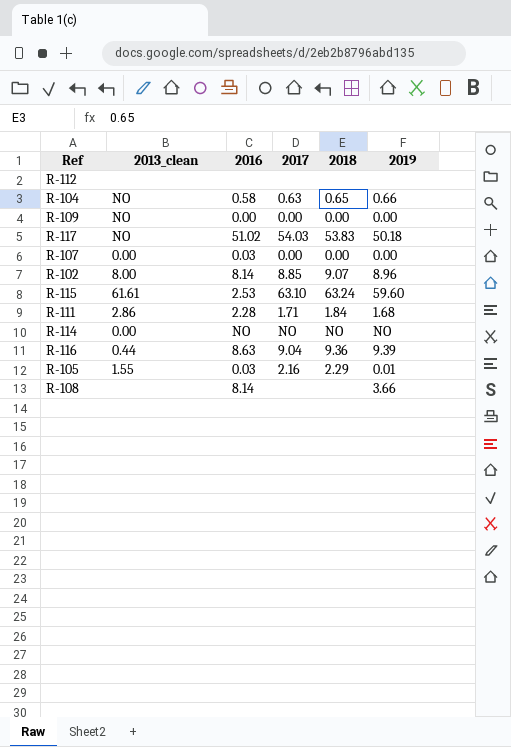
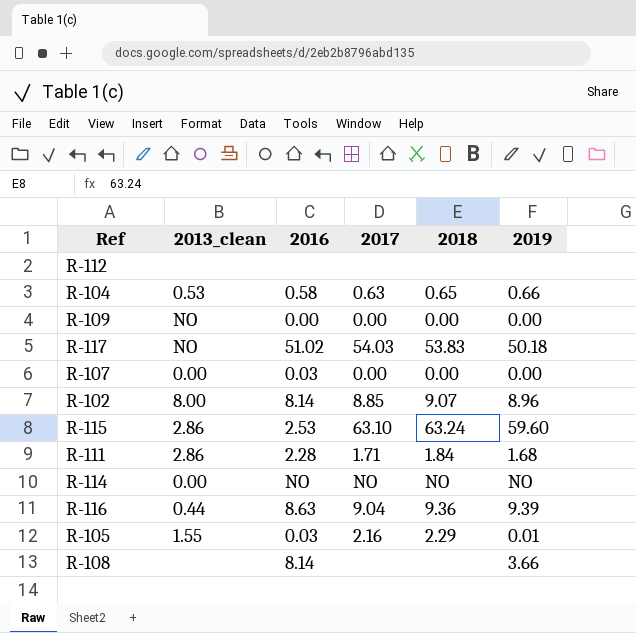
R-104 | 2013_clean: NO -> 0.53
R-115 | 2013_clean: 61.61 -> 2.86

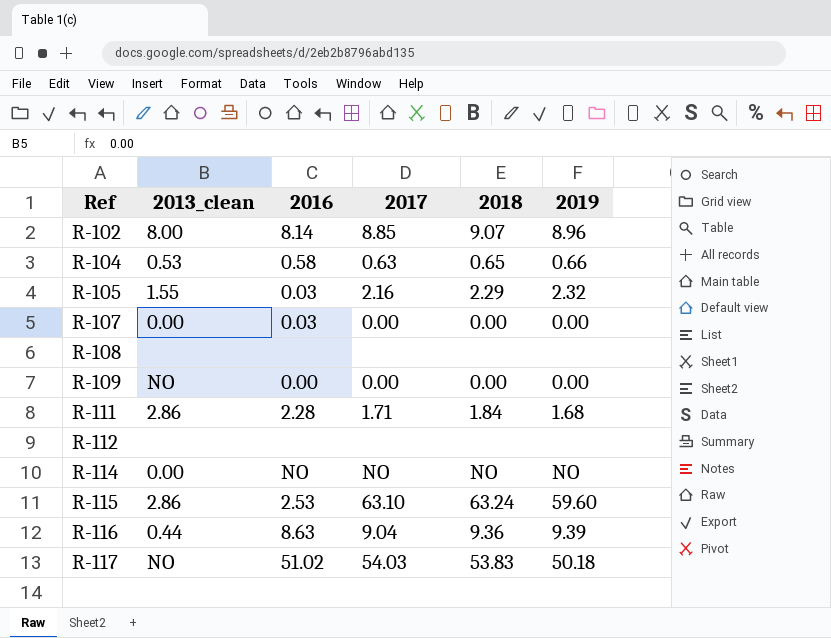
row order: none -> Ref ascending
R-105 | 2019: 0.01 -> 2.32
R-108 | 2016: 8.14 -> none
R-108 | 2019: 3.66 -> none

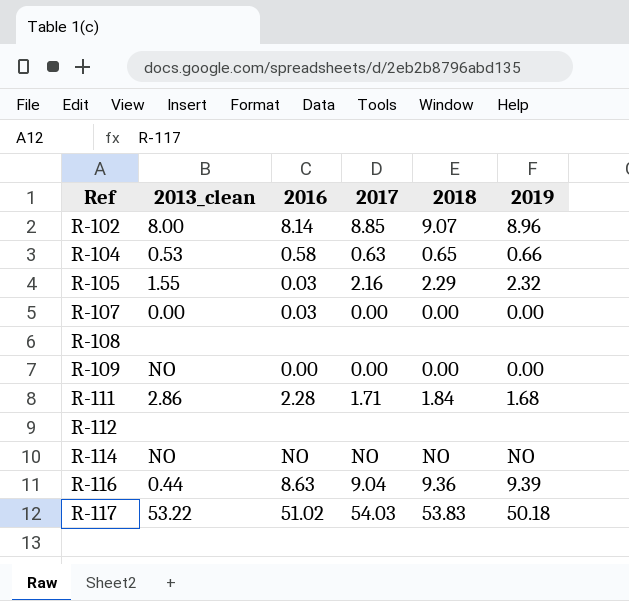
row R-115: 2.86 | 2.53 | 63.10 | 63.24 | 59.60 -> none
R-114 | 2013_clean: 0.00 -> NO
R-117 | 2013_clean: NO -> 53.22

